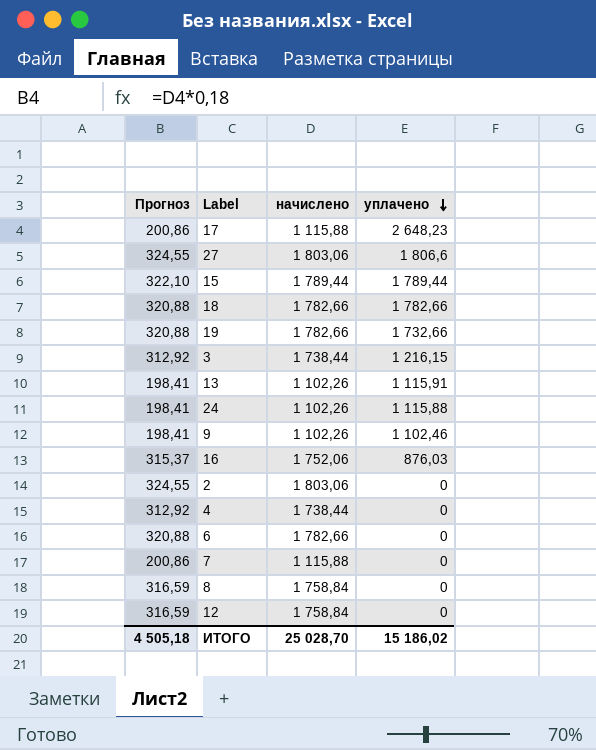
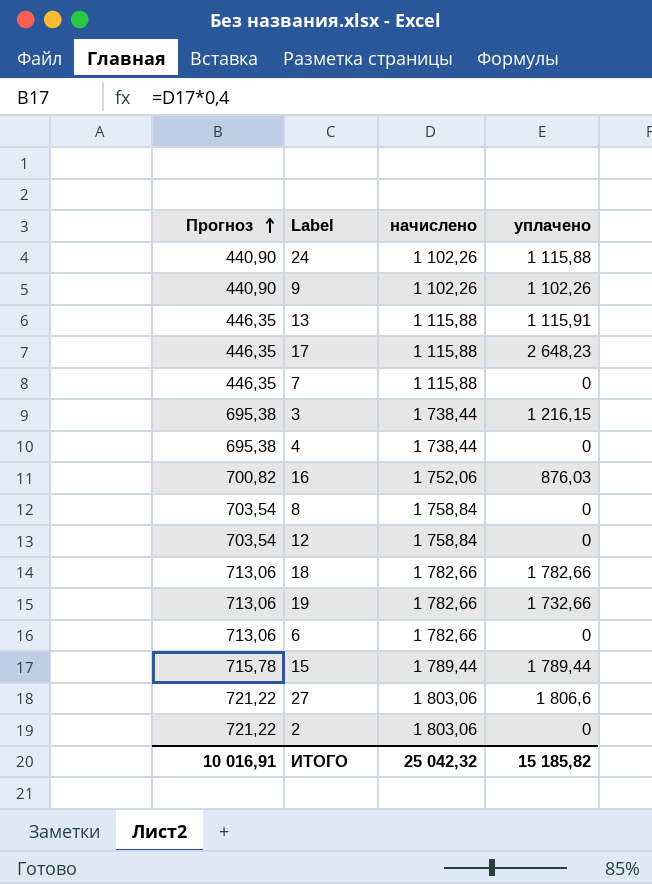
row order: уплачено descending -> Прогноз ascending
column Прогноз | formula: [начислено] * 0,18 -> [начислено] * 0,4
9 | уплачено: 1 102,46 -> 1 102,26
13 | начислено: 1 102,26 -> 1 115,88
ИТОГО | Прогноз: 4 505,18 -> 10 016,91
ИТОГО | начислено: 25 028,70 -> 25 042,32
ИТОГО | уплачено: 15 186,02 -> 15 185,82

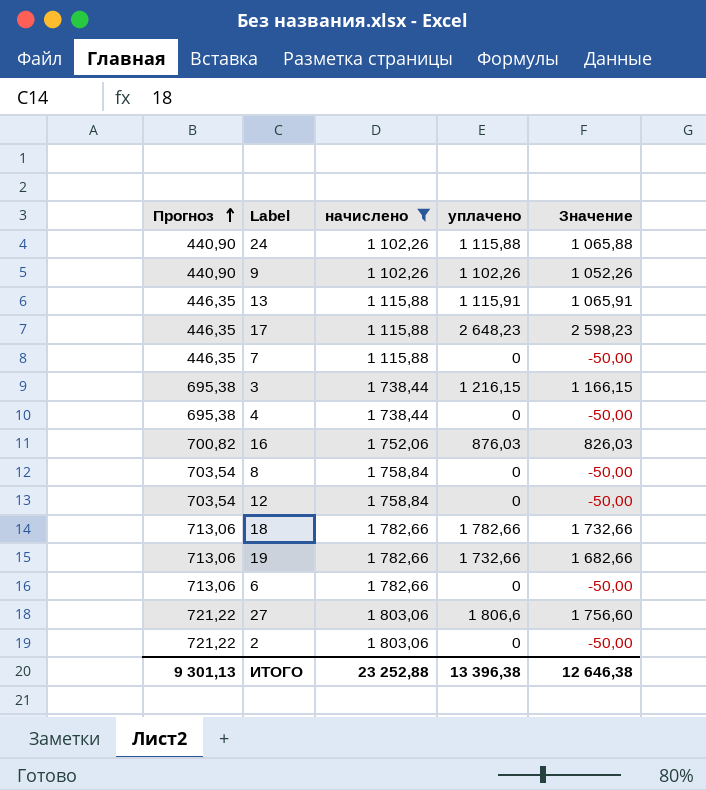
filter: none -> начислено != 1 789,44
column Значение | formula: none -> [уплачено] - 50
ИТОГО | Прогноз: 10 016,91 -> 9 301,13
ИТОГО | начислено: 25 042,32 -> 23 252,88
ИТОГО | уплачено: 15 185,82 -> 13 396,38

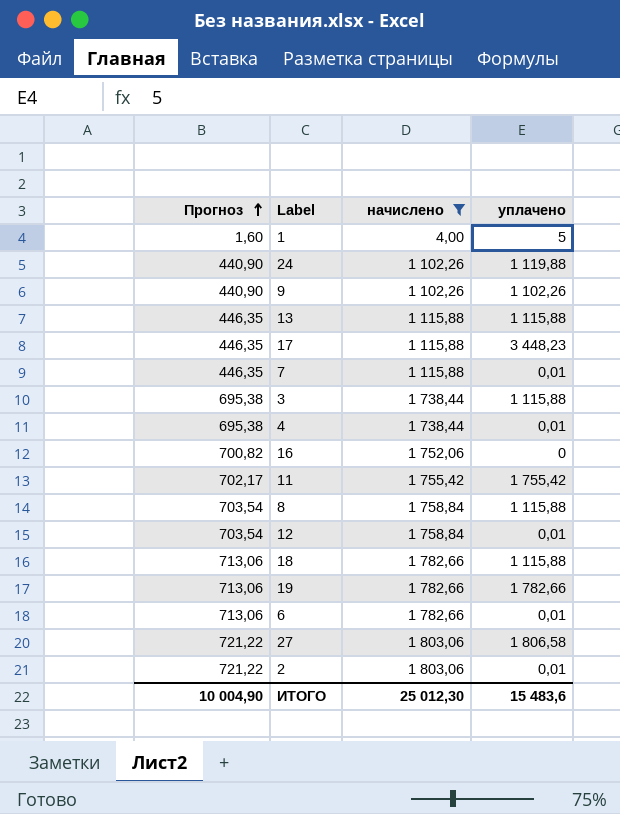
column Значение | formula: [уплачено] - 50 -> none
row 1: none -> 1,60 | 4,00 | 5
24 | уплачено: 1 115,88 -> 1 119,88
13 | уплачено: 1 115,91 -> 1 115,88
17 | уплачено: 2 648,23 -> 3 448,23
7 | уплачено: 0 -> 0,01
3 | уплачено: 1 216,15 -> 1 115,88
4 | уплачено: 0 -> 0,01
16 | уплачено: 876,03 -> 0
row 11: none -> 702,17 | 1 755,42 | 1 755,42
8 | уплачено: 0 -> 1 115,88
12 | уплачено: 0 -> 0,01
18 | уплачено: 1 782,66 -> 1 115,88
19 | уплачено: 1 732,66 -> 1 782,66
6 | уплачено: 0 -> 0,01
27 | уплачено: 1 806,6 -> 1 806,58
2 | уплачено: 0 -> 0,01
ИТОГО | Прогноз: 9 301,13 -> 10 004,90
ИТОГО | начислено: 23 252,88 -> 25 012,30
ИТОГО | уплачено: 13 396,38 -> 15 483,6

